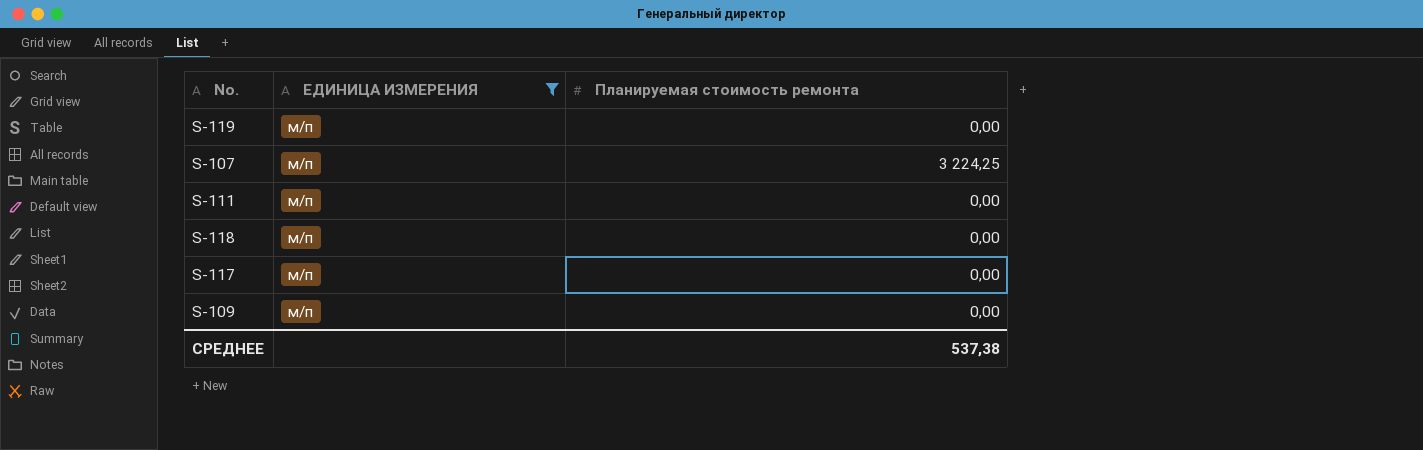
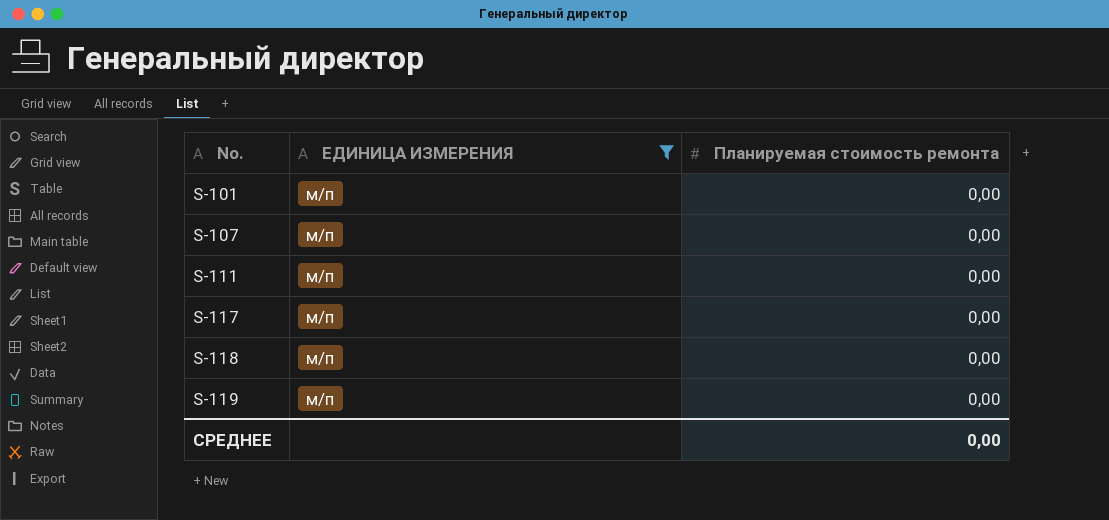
row order: none -> No. ascending
row S-109: м/п | 0,00 -> none
row S-101: none -> м/п | 0,00
S-107 | Планируемая стоимость ремонта: 3 224,25 -> 0,00
СРЕДНЕЕ | Планируемая стоимость ремонта: 537,38 -> 0,00

